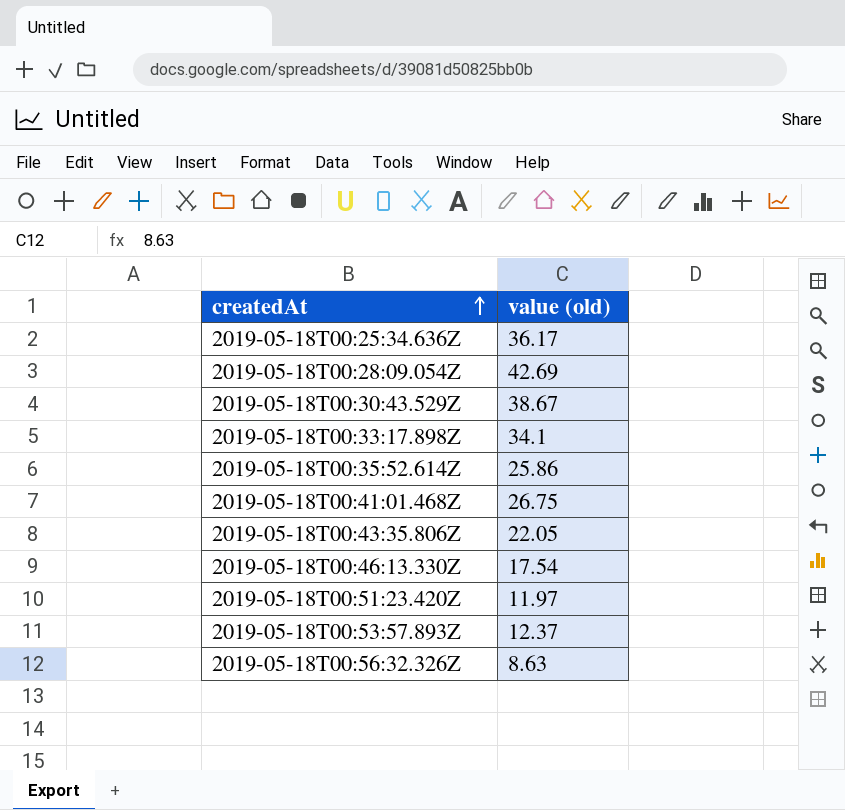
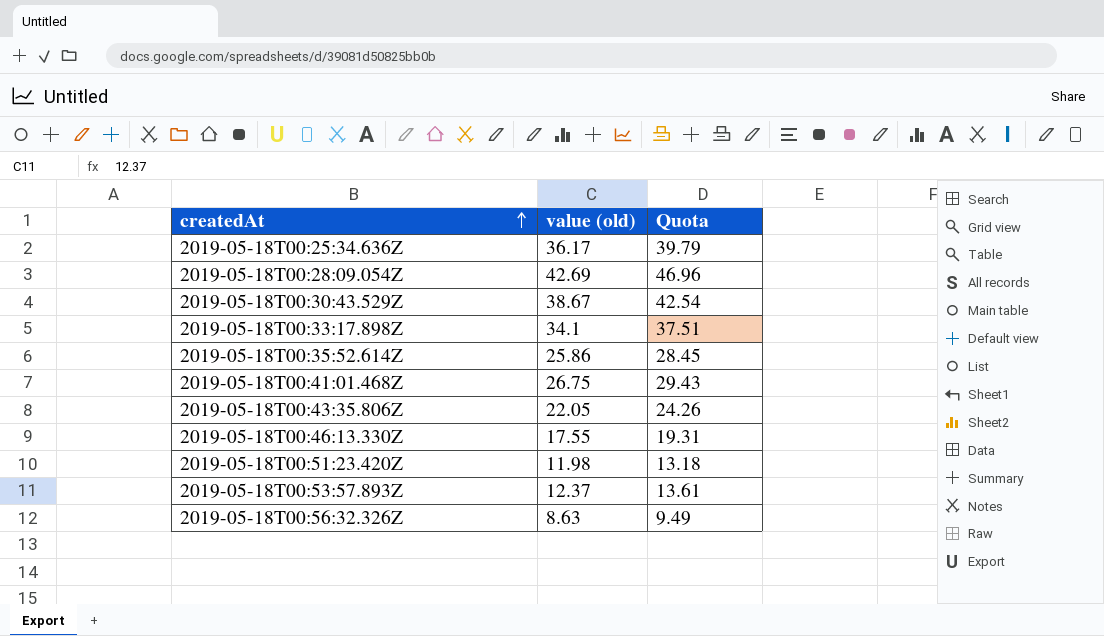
column Quota | formula: none -> [value (old)] * 1.1
2019-05-18T00:46:13.330Z | value (old): 17.54 -> 17.55
2019-05-18T00:51:23.420Z | value (old): 11.97 -> 11.98

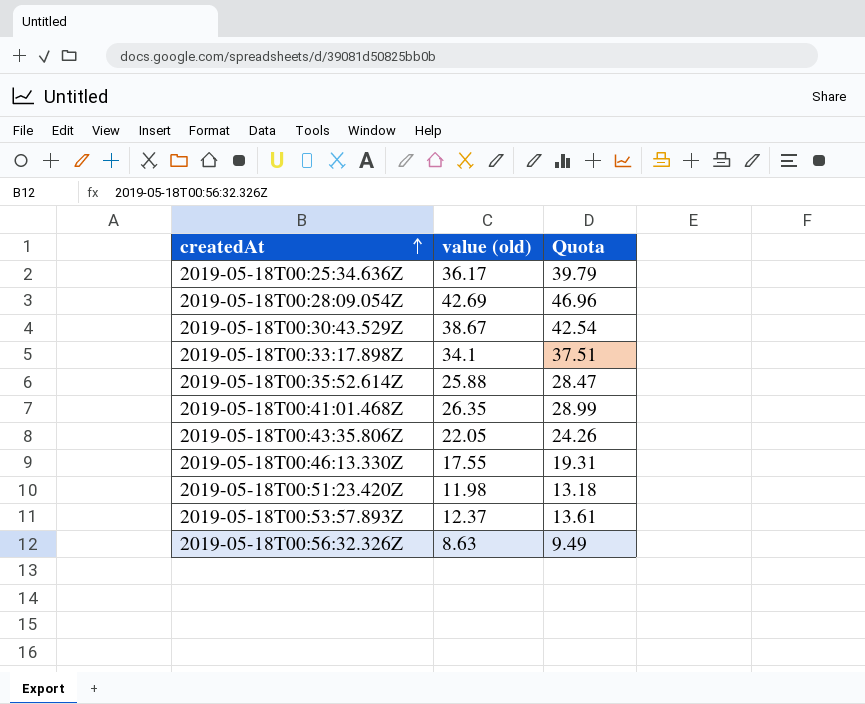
2019-05-18T00:35:52.614Z | value (old): 25.86 -> 25.88
2019-05-18T00:35:52.614Z | Quota: 28.45 -> 28.47
2019-05-18T00:41:01.468Z | value (old): 26.75 -> 26.35
2019-05-18T00:41:01.468Z | Quota: 29.43 -> 28.99

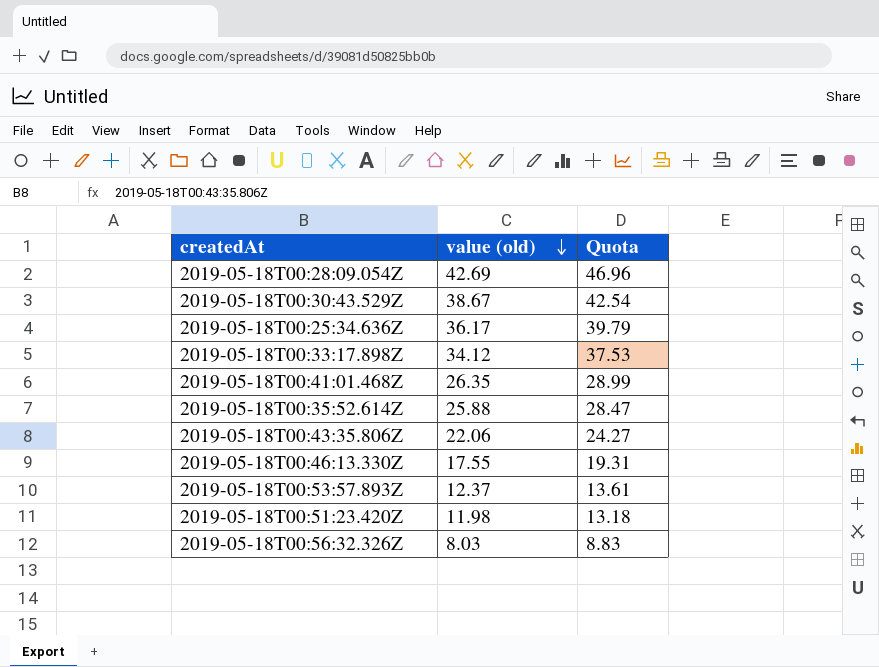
row order: createdAt ascending -> value (old) descending
2019-05-18T00:33:17.898Z | value (old): 34.1 -> 34.12
2019-05-18T00:33:17.898Z | Quota: 37.51 -> 37.53
2019-05-18T00:43:35.806Z | value (old): 22.05 -> 22.06
2019-05-18T00:43:35.806Z | Quota: 24.26 -> 24.27
2019-05-18T00:56:32.326Z | value (old): 8.63 -> 8.03
2019-05-18T00:56:32.326Z | Quota: 9.49 -> 8.83

